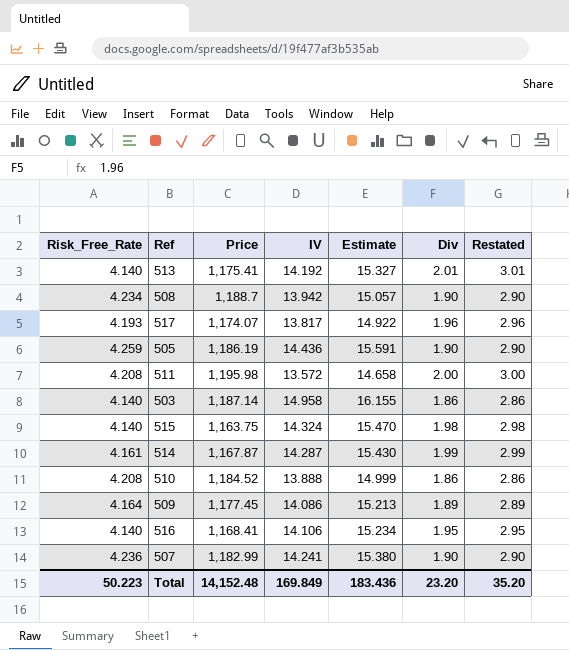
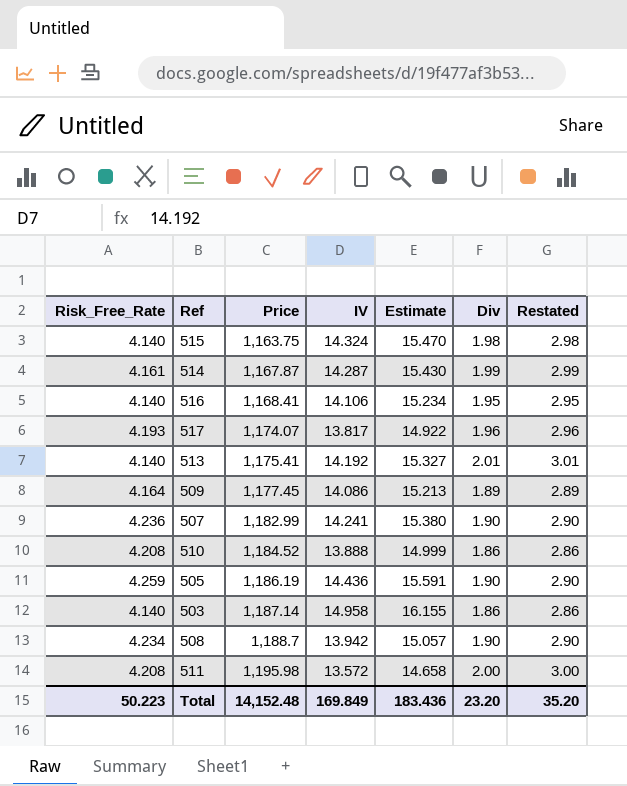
row order: none -> Price ascending

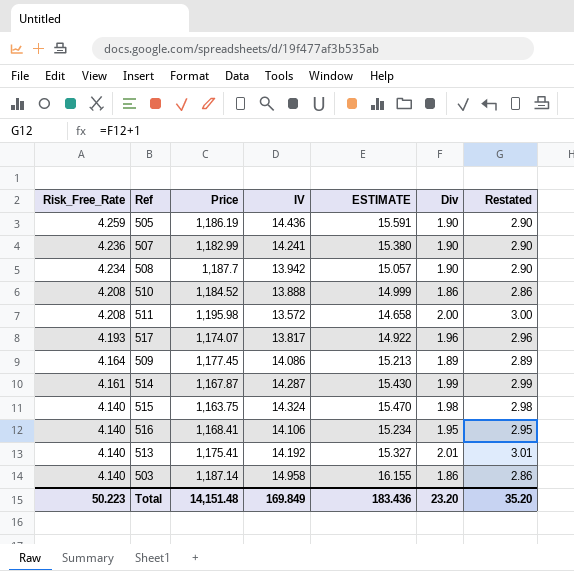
row order: Price ascending -> Risk_Free_Rate descending
column name: Estimate -> ESTIMATE
508 | Price: 1,188.7 -> 1,187.7
Total | Price: 14,152.48 -> 14,151.48

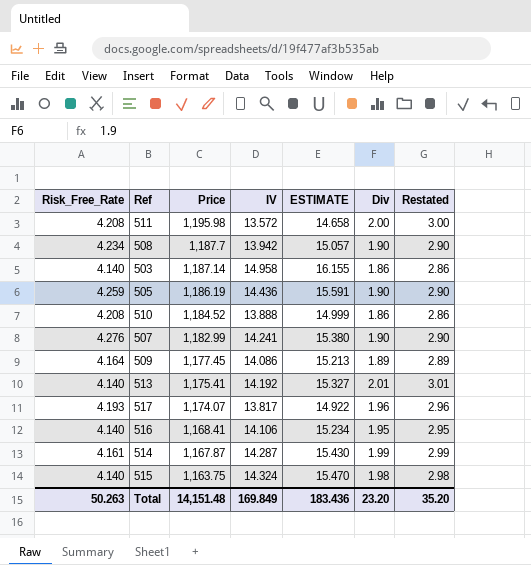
row order: Risk_Free_Rate descending -> Price descending
507 | Risk_Free_Rate: 4.236 -> 4.276
Total | Risk_Free_Rate: 50.223 -> 50.263

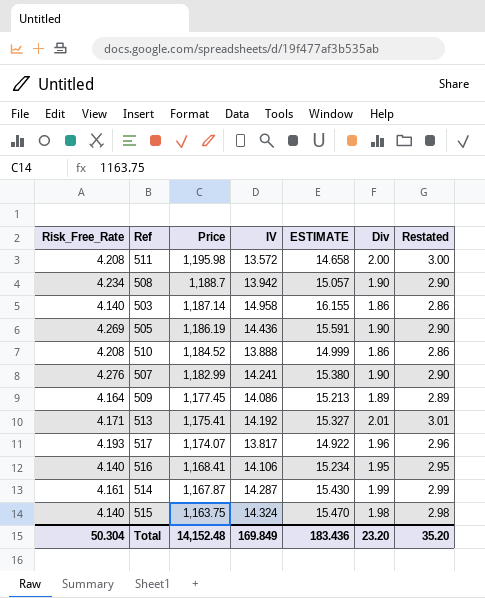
508 | Price: 1,187.7 -> 1,188.7
505 | Risk_Free_Rate: 4.259 -> 4.269
513 | Risk_Free_Rate: 4.140 -> 4.171
Total | Risk_Free_Rate: 50.263 -> 50.304
Total | Price: 14,151.48 -> 14,152.48

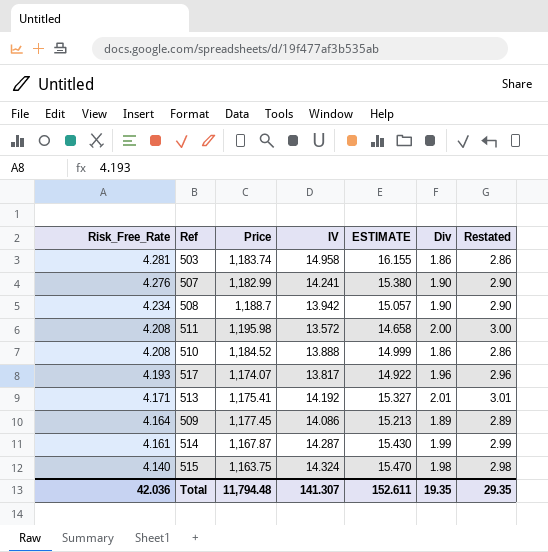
row order: Price descending -> Risk_Free_Rate descending
row 505: 4.269 | 1,186.19 | 14.436 | 15.591 | 1.90 | 2.90 -> none
row 516: 4.140 | 1,168.41 | 14.106 | 15.234 | 1.95 | 2.95 -> none
503 | Risk_Free_Rate: 4.140 -> 4.281
503 | Price: 1,187.14 -> 1,183.74
Total | Risk_Free_Rate: 50.304 -> 42.036
Total | Price: 14,152.48 -> 11,794.48
Total | IV: 169.849 -> 141.307
Total | ESTIMATE: 183.436 -> 152.611
Total | Div: 23.20 -> 19.35
Total | Restated: 35.20 -> 29.35

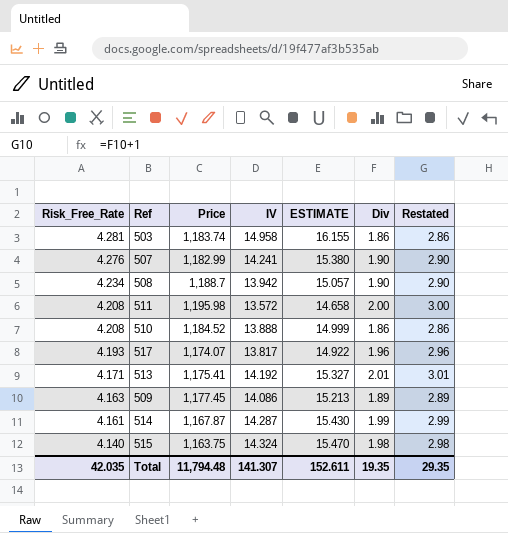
509 | Risk_Free_Rate: 4.164 -> 4.163
Total | Risk_Free_Rate: 42.036 -> 42.035

